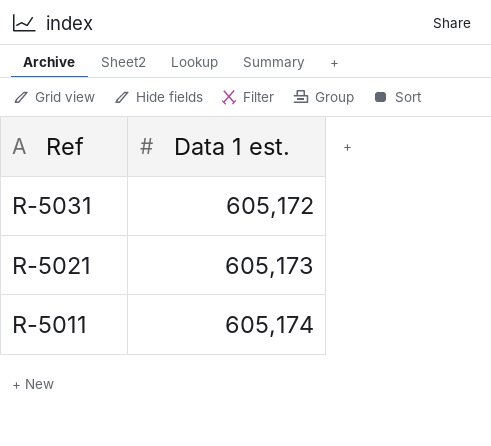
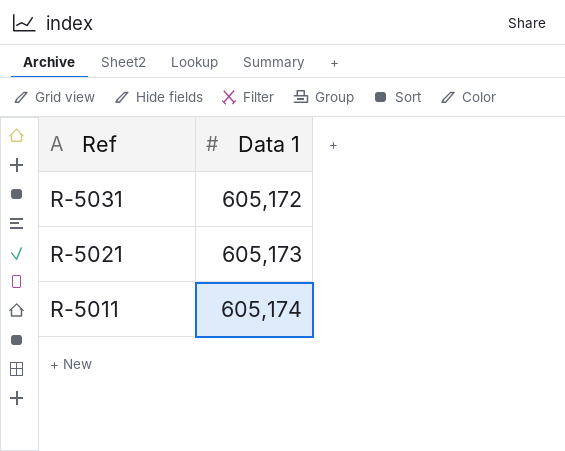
column name: Data 1 est. -> Data 1

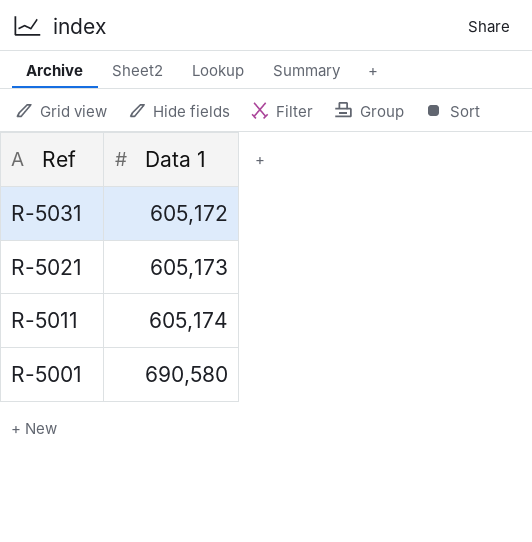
row R-5001: none -> 690,580

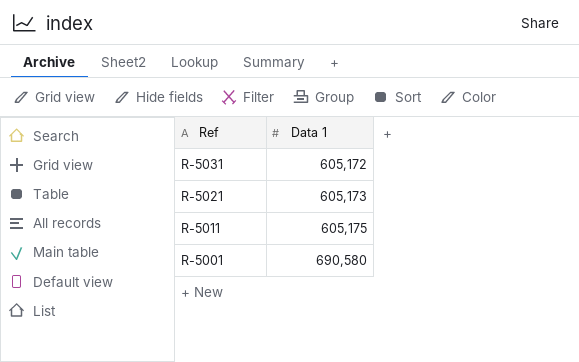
R-5011 | Data 1: 605,174 -> 605,175

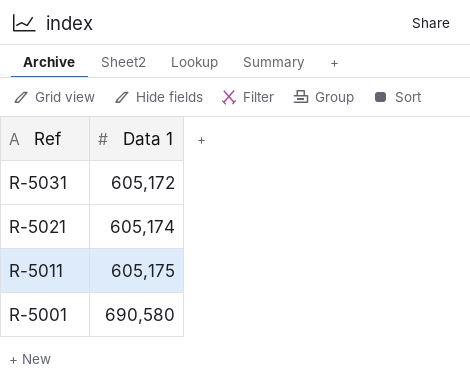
R-5021 | Data 1: 605,173 -> 605,174

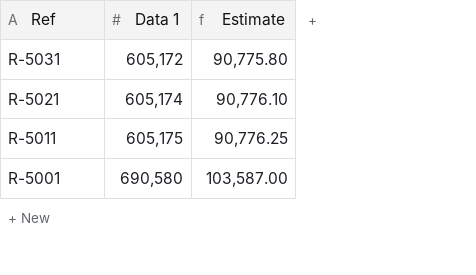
column Estimate | formula: none -> [Data 1] * 0.15

